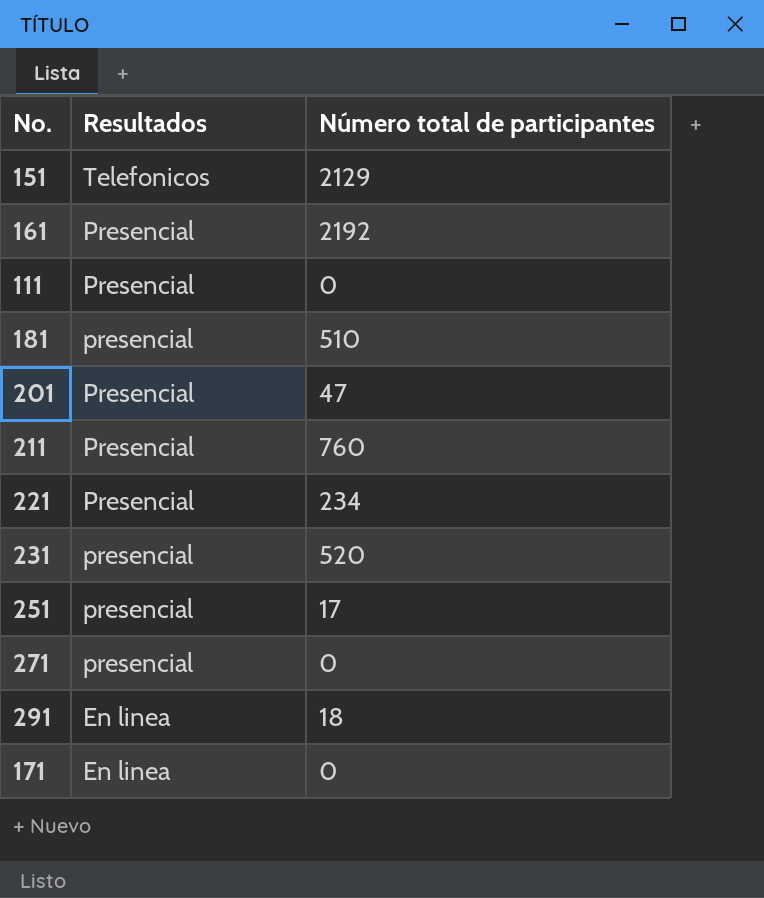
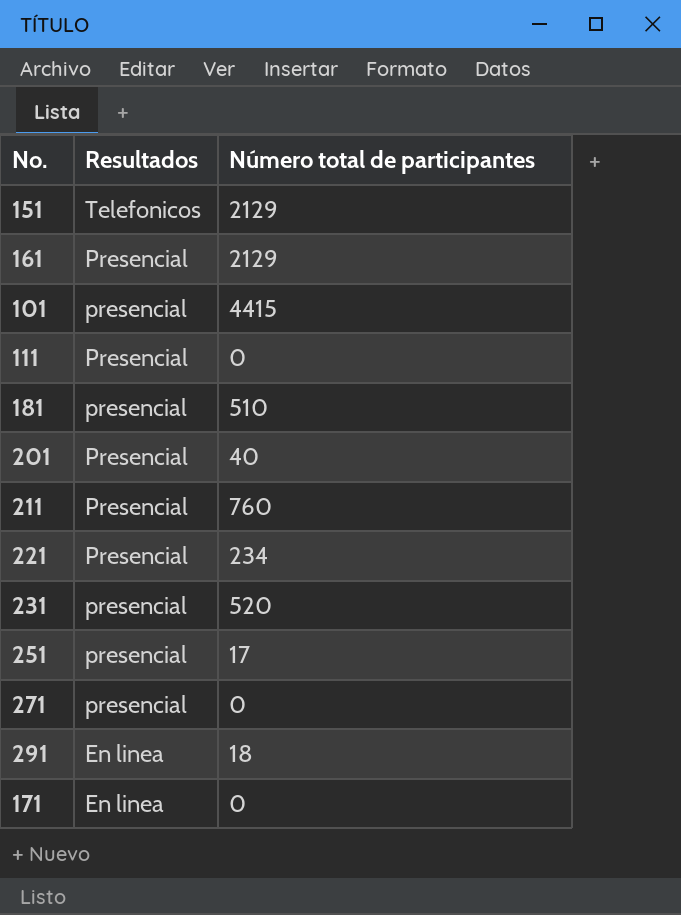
161 | Número total de participantes: 2192 -> 2129
row 101: none -> presencial | 4415
201 | Número total de participantes: 47 -> 40

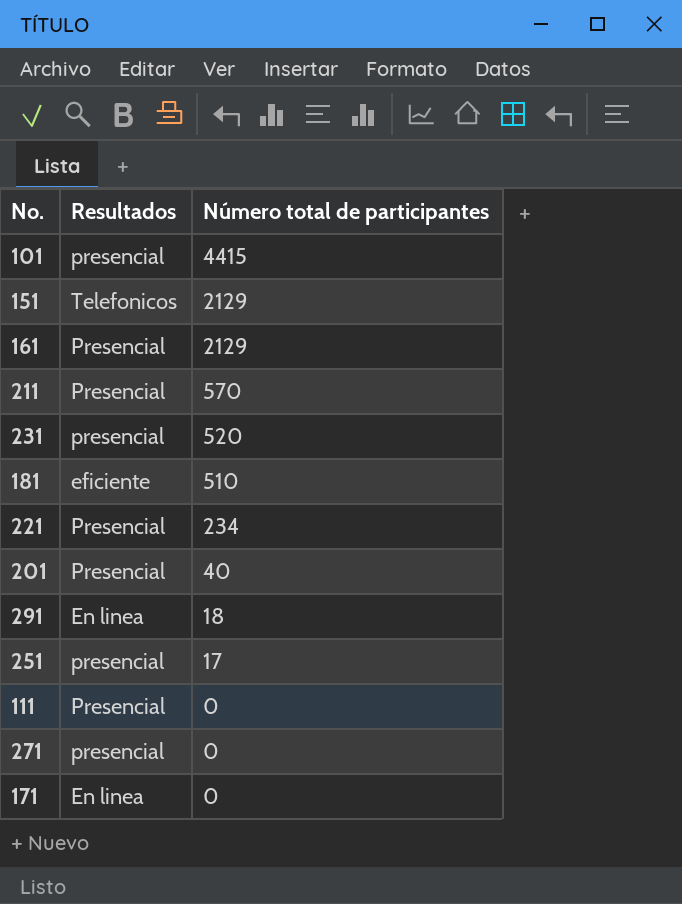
row order: Resultados descending -> Número total de participantes descending
211 | Número total de participantes: 760 -> 570
181 | Resultados: presencial -> eficiente

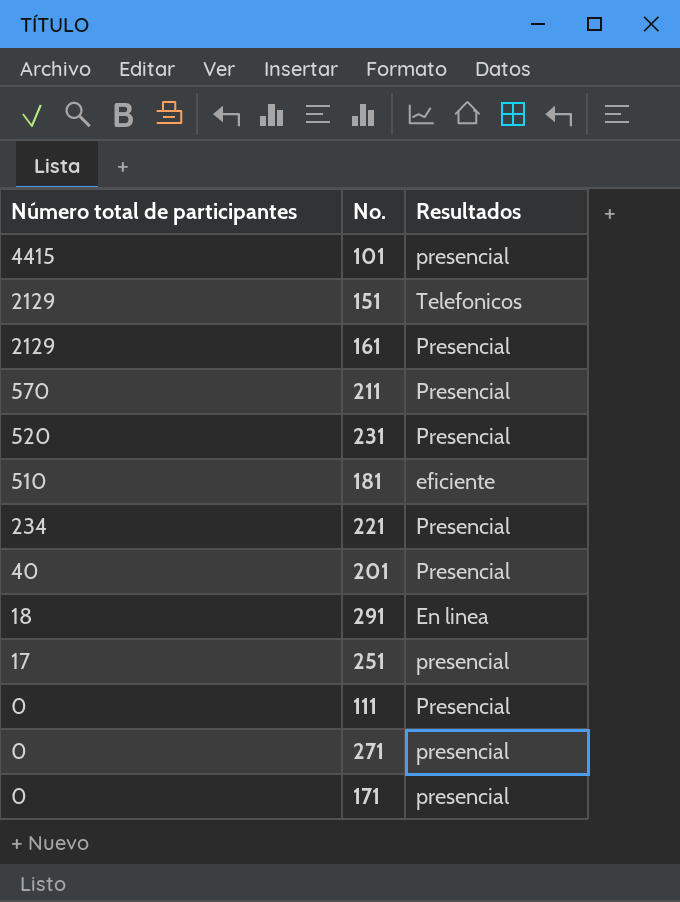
column Número total de participantes | position: 3 -> 1
231 | Resultados: presencial -> Presencial
171 | Resultados: En linea -> presencial

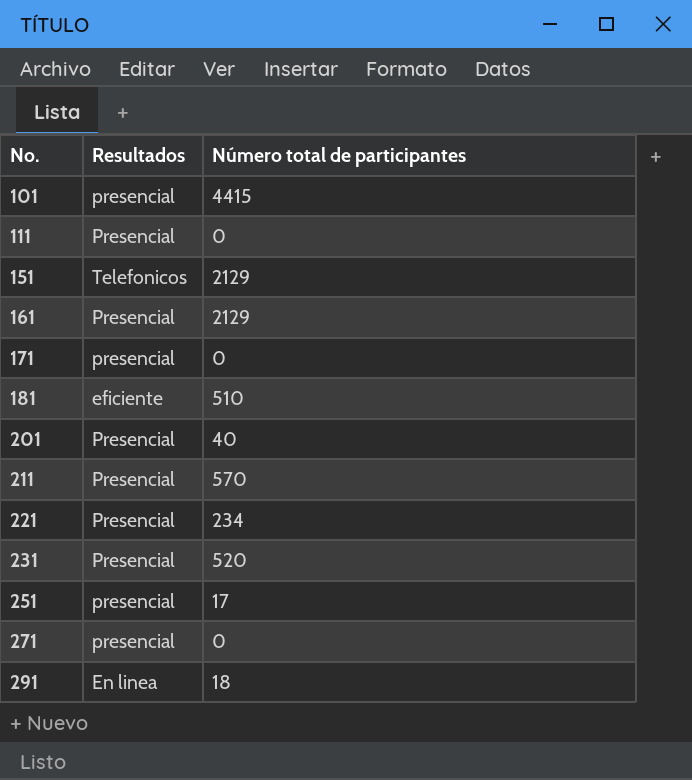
row order: Número total de participantes descending -> No. ascending
column Número total de participantes | position: 1 -> 3

